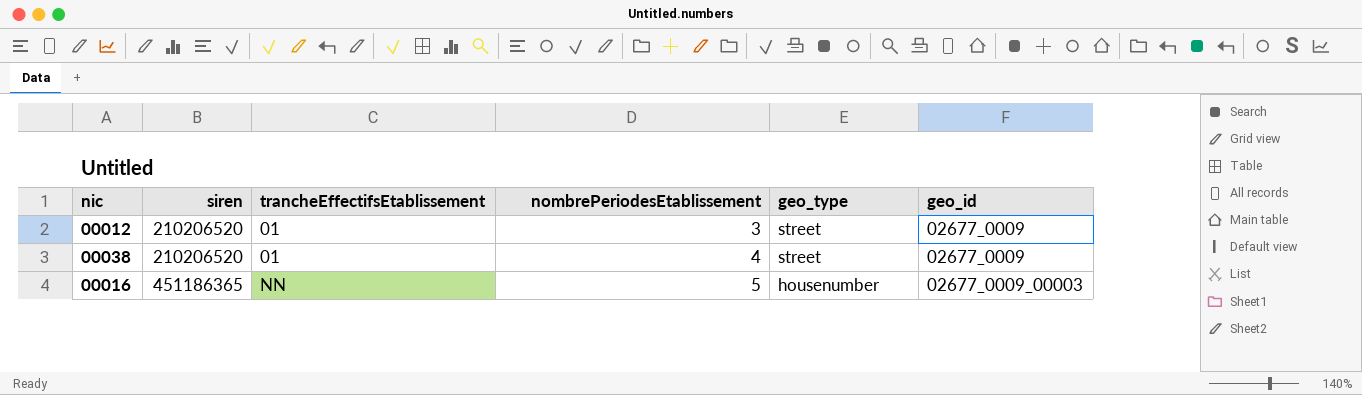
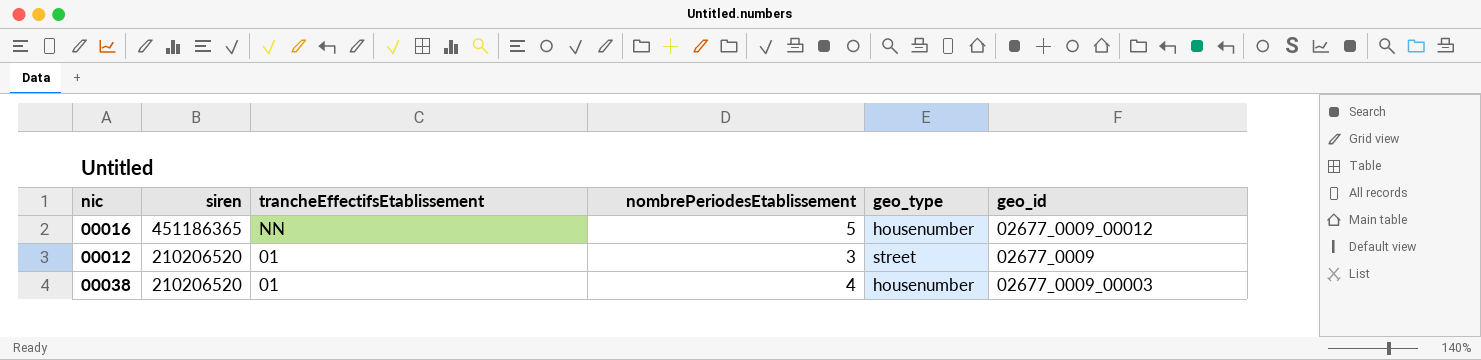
row order: siren ascending -> siren descending
00016 | geo_id: 02677_0009_00003 -> 02677_0009_00012
00038 | geo_type: street -> housenumber
00038 | geo_id: 02677_0009 -> 02677_0009_00003

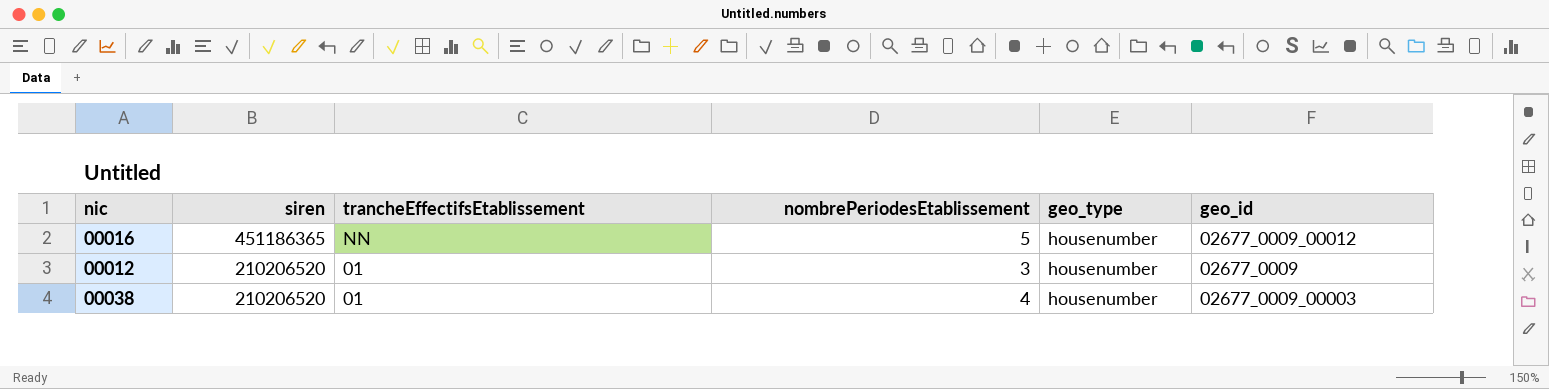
00012 | geo_type: street -> housenumber

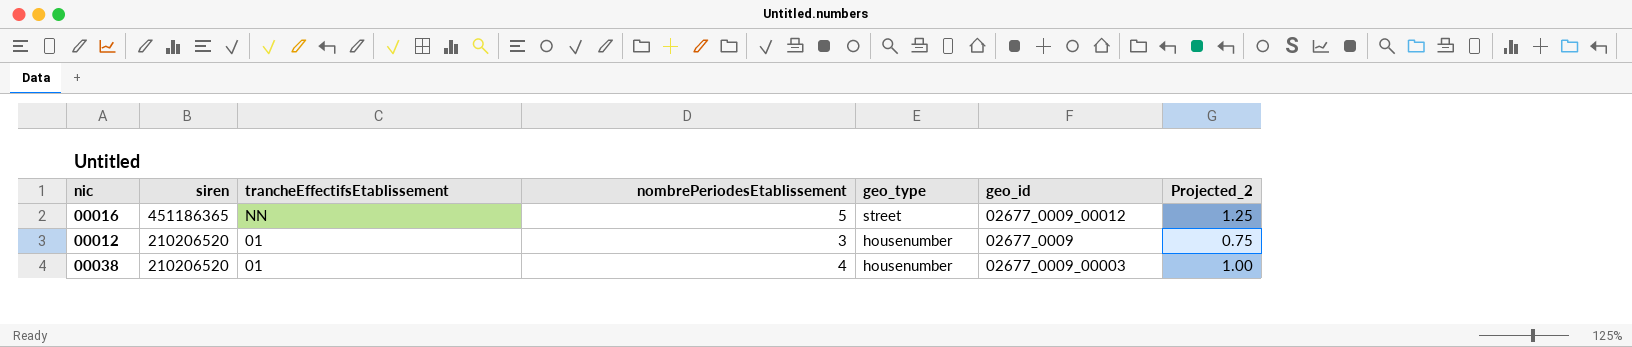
column Projected_2 | formula: none -> [nombrePeriodesEtablissement] * 0.25
00016 | geo_type: housenumber -> street

